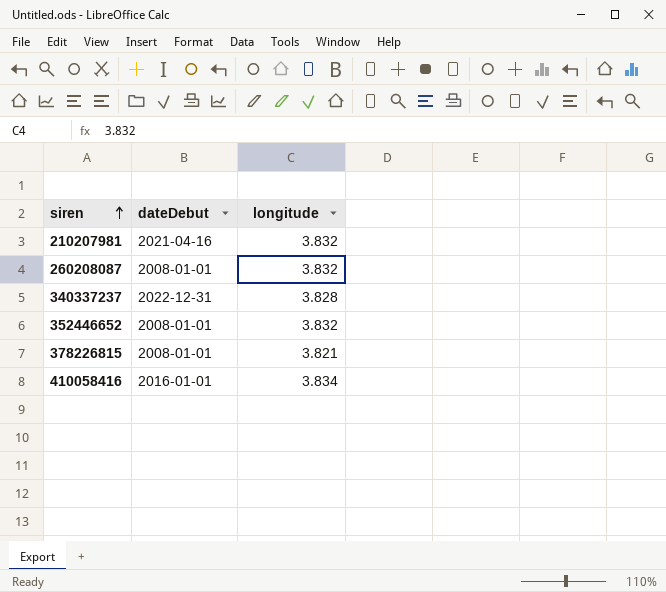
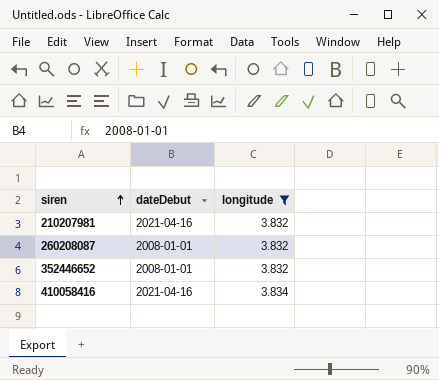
filter: none -> longitude >= 3.832
410058416 | dateDebut: 2016-01-01 -> 2021-04-16

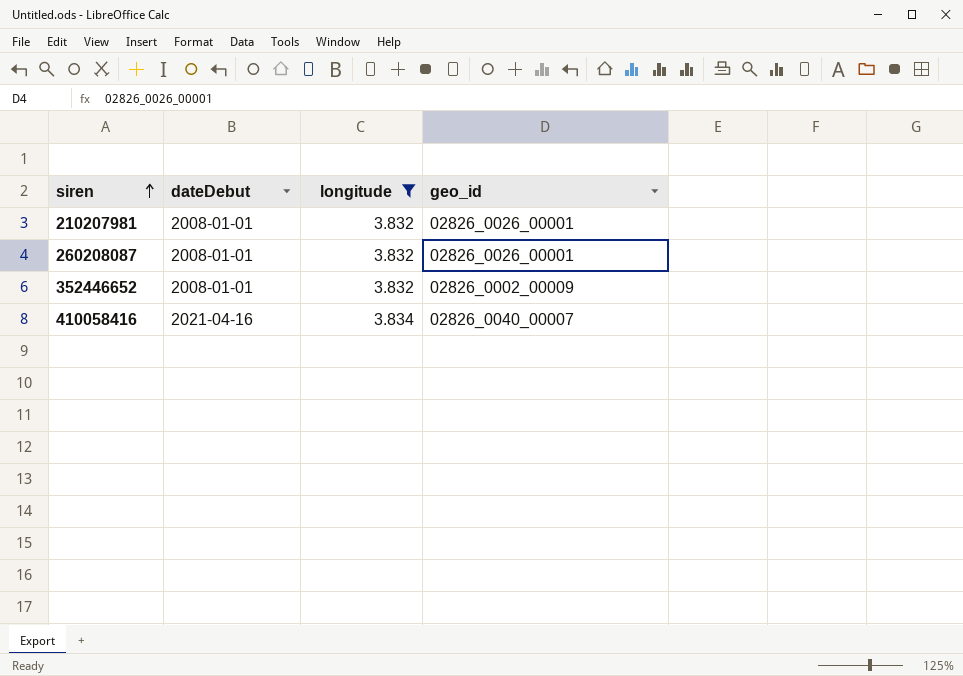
column geo_id | position: none -> 4
210207981 | dateDebut: 2021-04-16 -> 2008-01-01

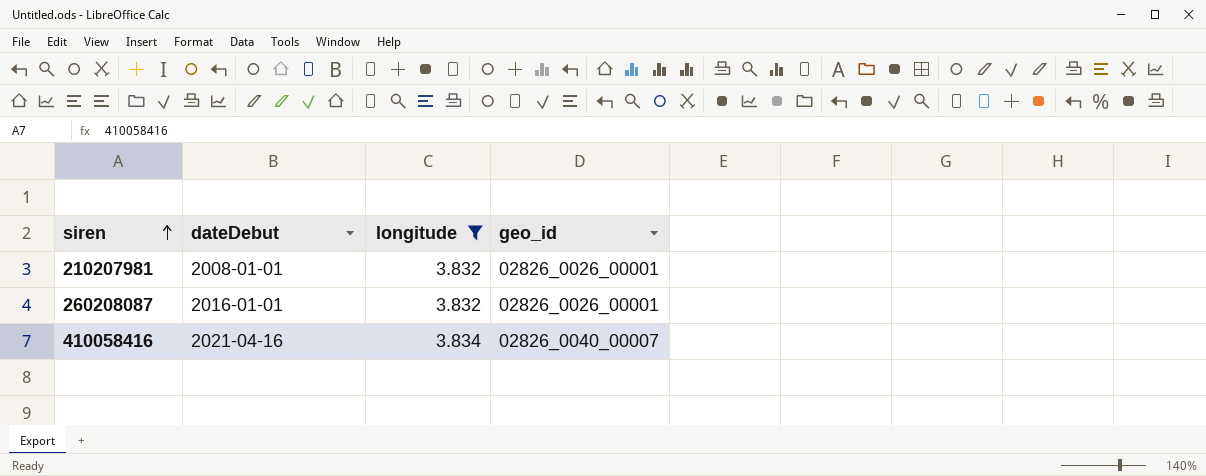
row 352446652: 2008-01-01 | 3.832 | 02826_0002_00009 -> none
260208087 | dateDebut: 2008-01-01 -> 2016-01-01

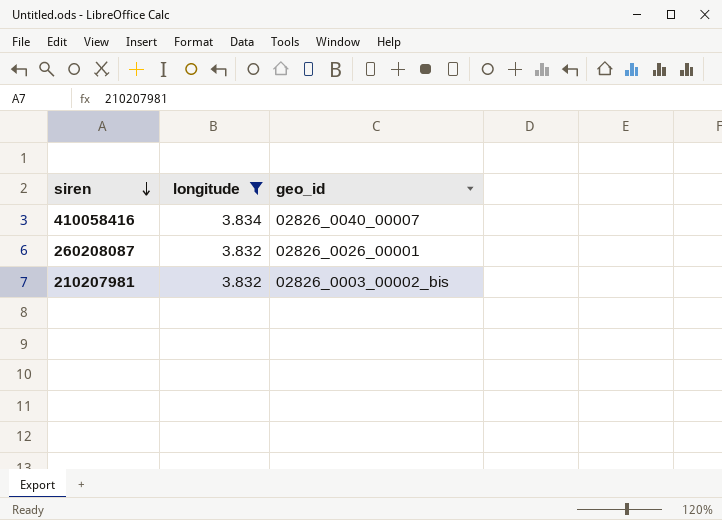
row order: siren ascending -> siren descending
column dateDebut | position: 2 -> none
210207981 | geo_id: 02826_0026_00001 -> 02826_0003_00002_bis

